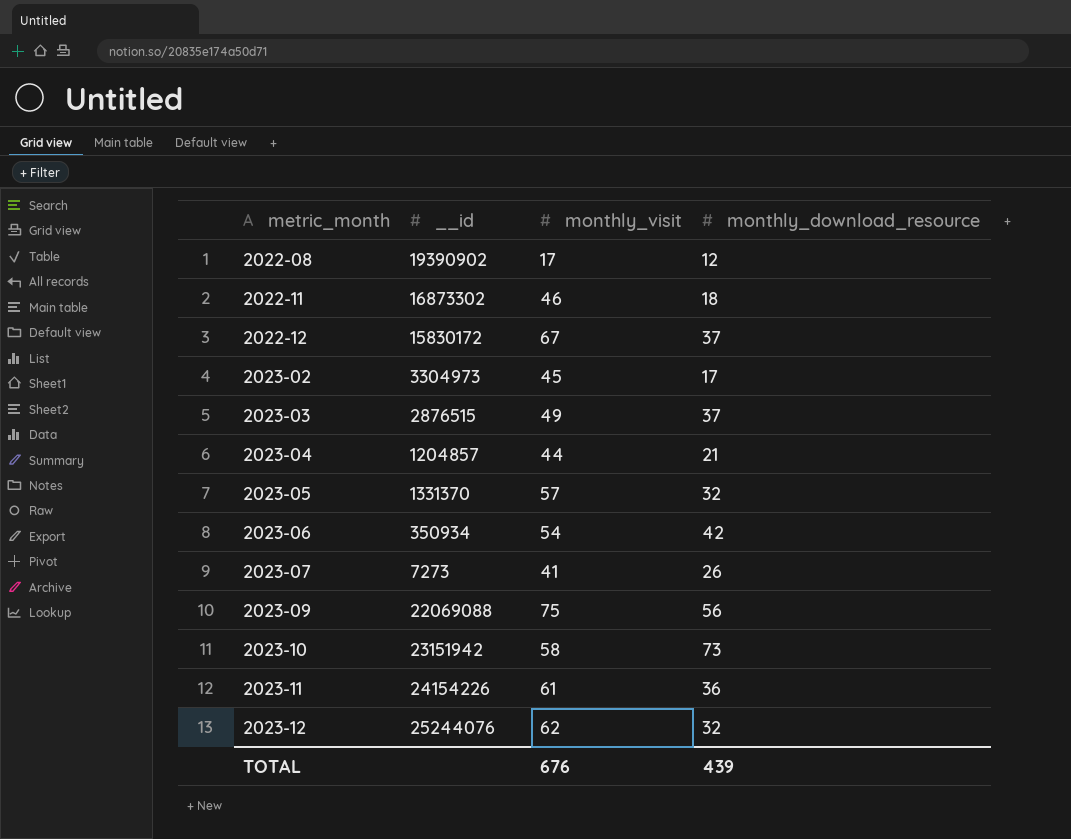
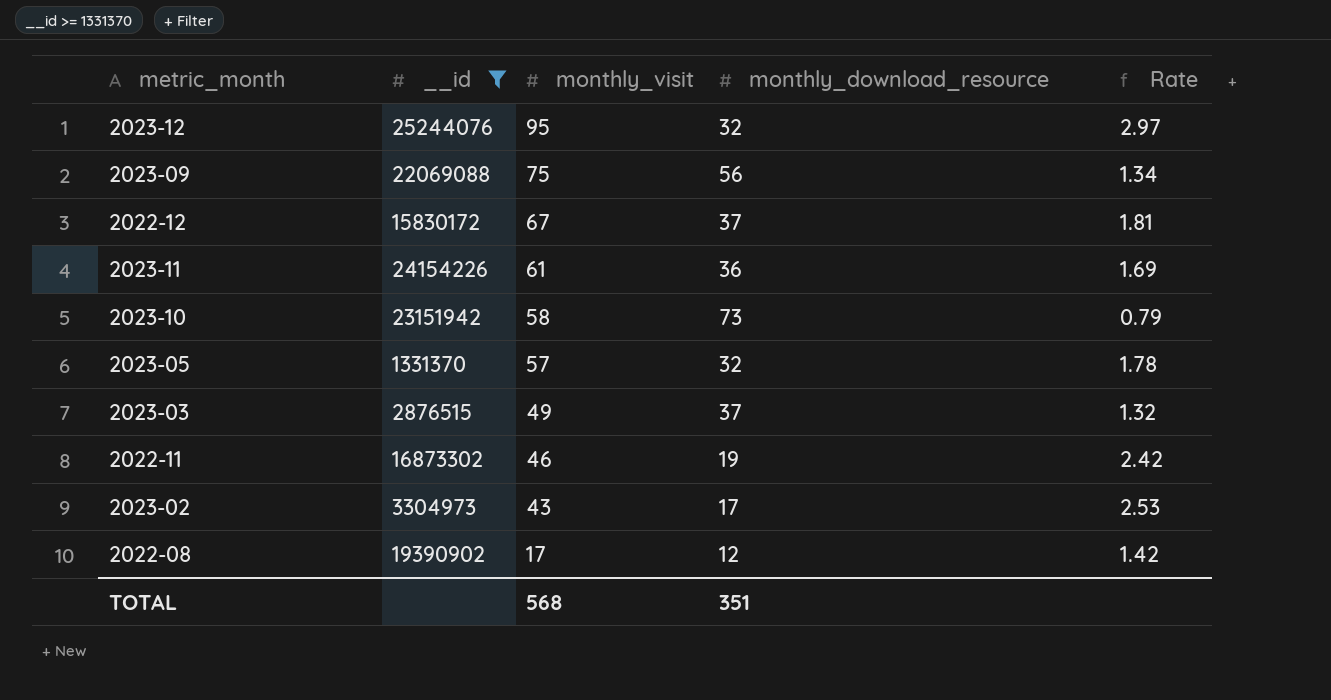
filter: none -> __id >= 1331370
row order: metric_month ascending -> monthly_visit descending
column Rate | formula: none -> [monthly_visit] / [monthly_download_resource]
2023-12 | monthly_visit: 62 -> 95
2022-11 | monthly_download_resource: 18 -> 19
2023-02 | monthly_visit: 45 -> 43
TOTAL | monthly_visit: 676 -> 568
TOTAL | monthly_download_resource: 439 -> 351

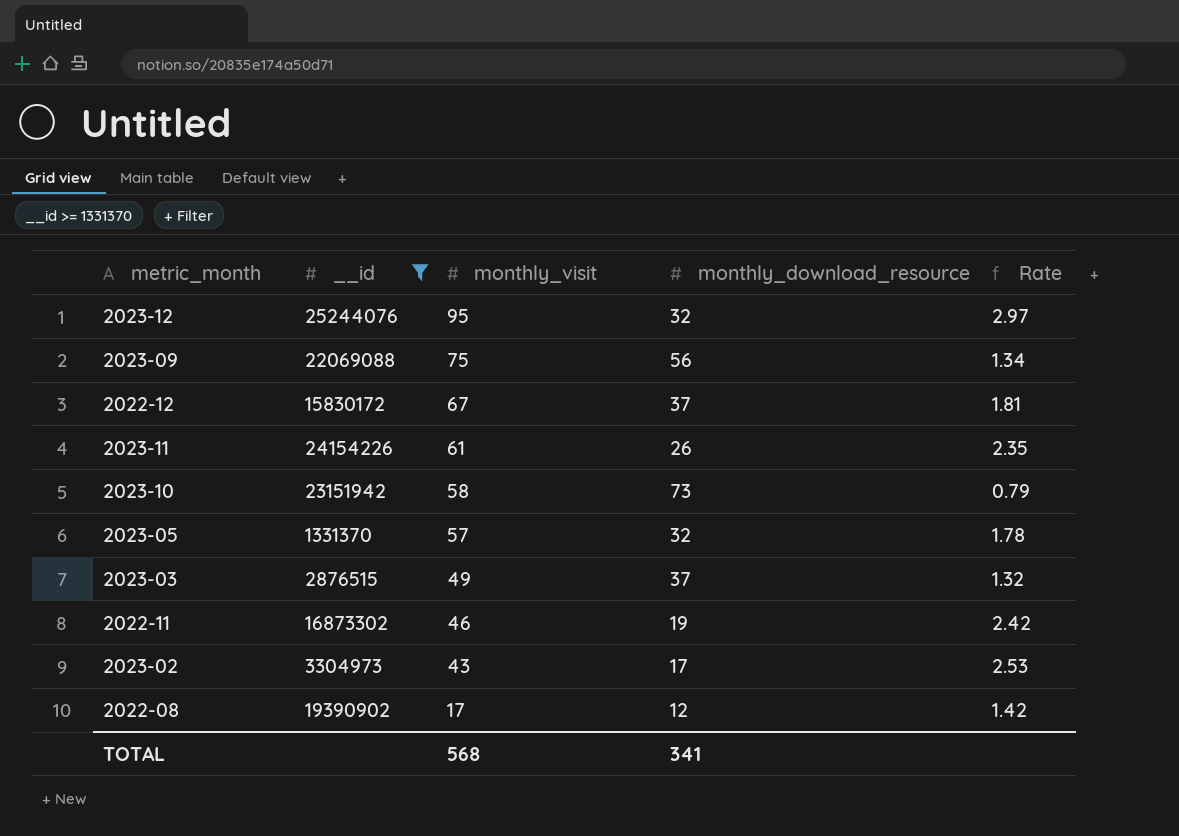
2023-11 | monthly_download_resource: 36 -> 26
2023-11 | Rate: 1.69 -> 2.35
TOTAL | monthly_download_resource: 351 -> 341

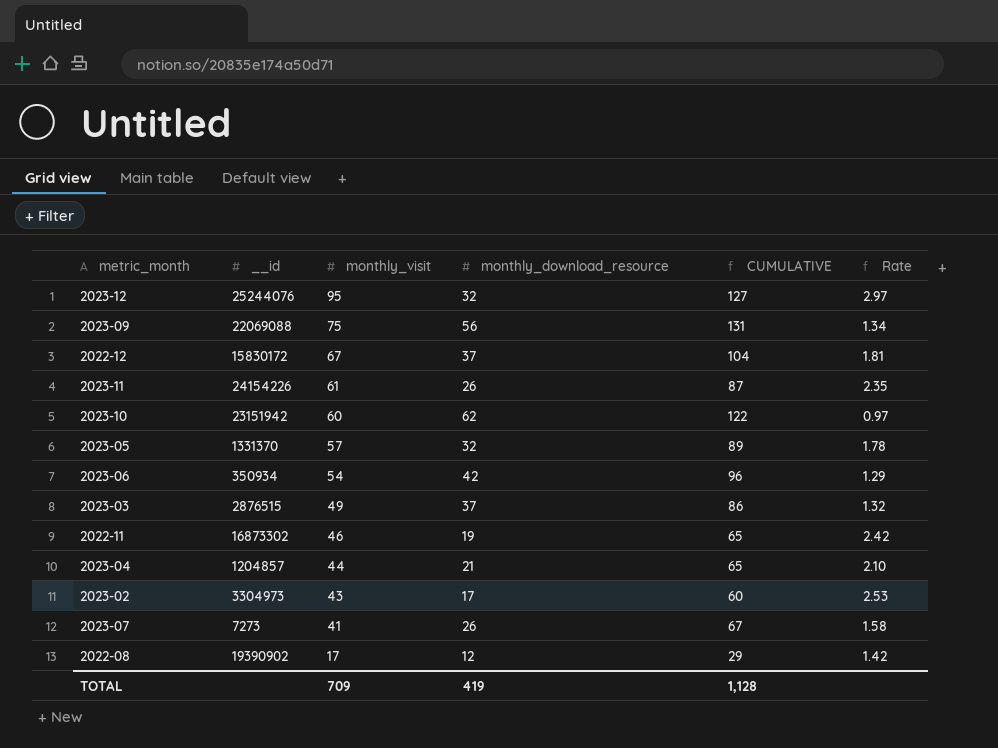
filter: __id >= 1331370 -> none
column CUMULATIVE | formula: none -> [monthly_visit] + [monthly_download_resource]
2023-10 | monthly_visit: 58 -> 60
2023-10 | monthly_download_resource: 73 -> 62
2023-10 | Rate: 0.79 -> 0.97
TOTAL | monthly_visit: 568 -> 709
TOTAL | monthly_download_resource: 341 -> 419

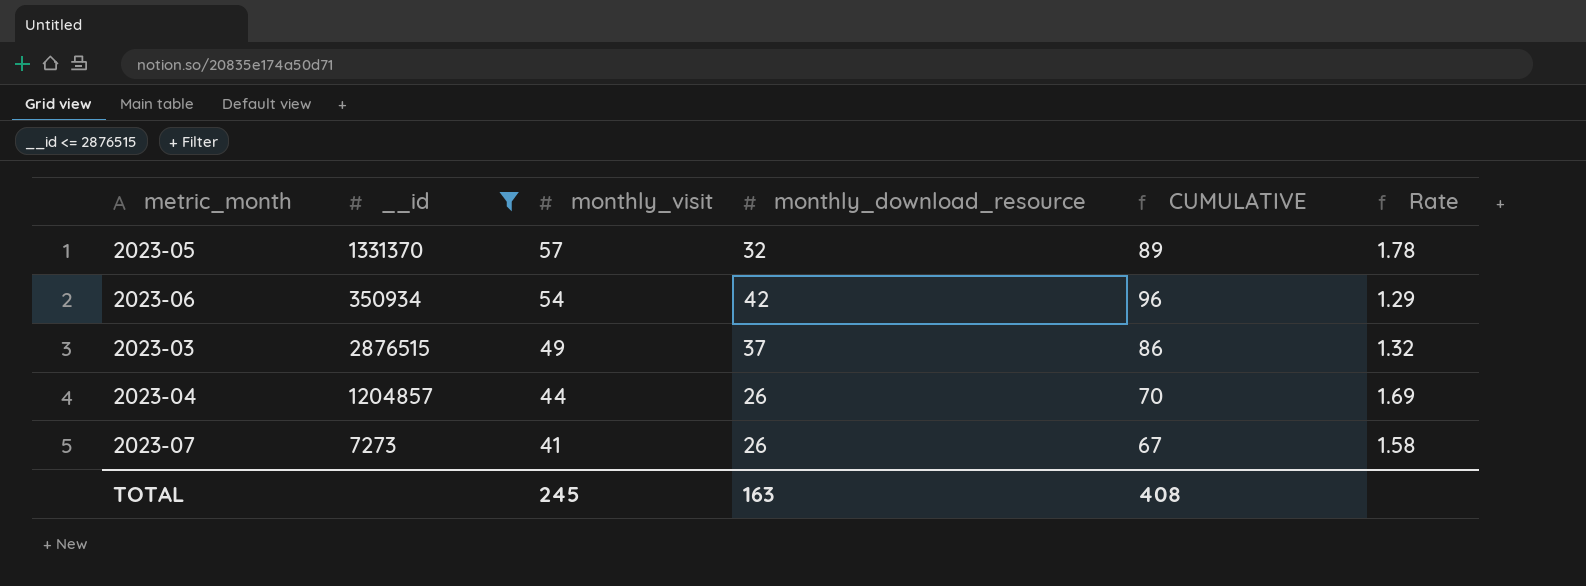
filter: none -> __id <= 2876515
2023-04 | monthly_download_resource: 21 -> 26
2023-04 | CUMULATIVE: 65 -> 70
2023-04 | Rate: 2.10 -> 1.69
TOTAL | monthly_visit: 709 -> 245
TOTAL | monthly_download_resource: 419 -> 163
TOTAL | CUMULATIVE: 1,128 -> 408

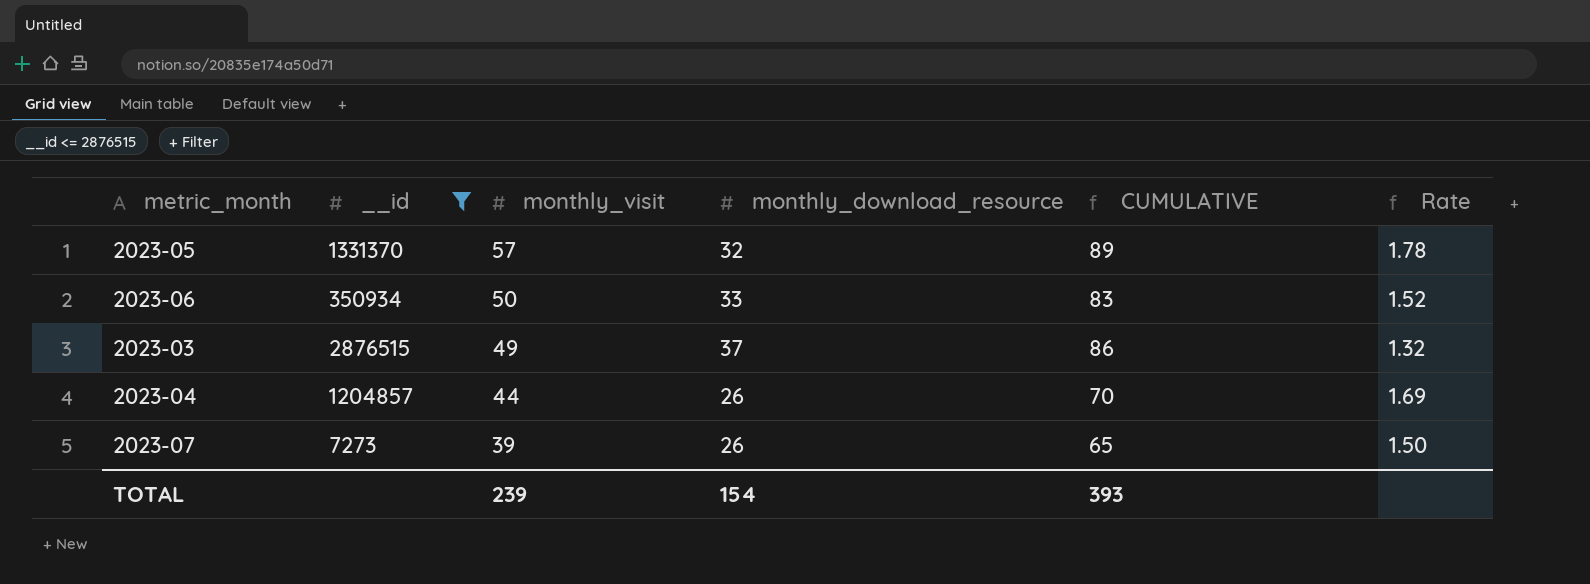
2023-06 | monthly_visit: 54 -> 50
2023-06 | monthly_download_resource: 42 -> 33
2023-06 | CUMULATIVE: 96 -> 83
2023-06 | Rate: 1.29 -> 1.52
2023-07 | monthly_visit: 41 -> 39
2023-07 | CUMULATIVE: 67 -> 65
2023-07 | Rate: 1.58 -> 1.50
TOTAL | monthly_visit: 245 -> 239
TOTAL | monthly_download_resource: 163 -> 154
TOTAL | CUMULATIVE: 408 -> 393

